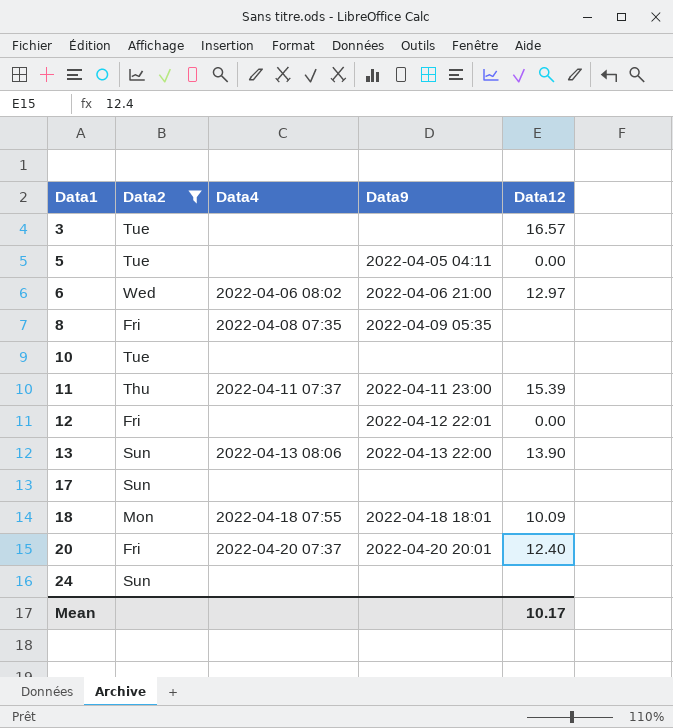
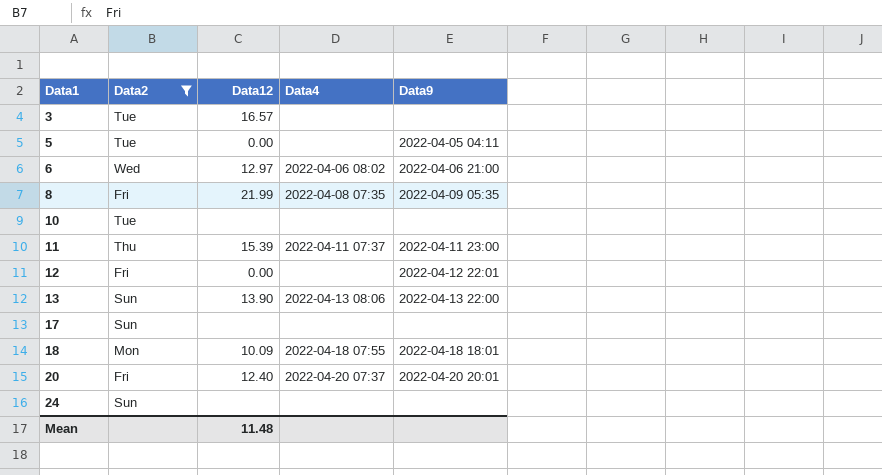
column Data12 | position: 5 -> 3
8 | Data12: none -> 21.99
Mean | Data12: 10.17 -> 11.48

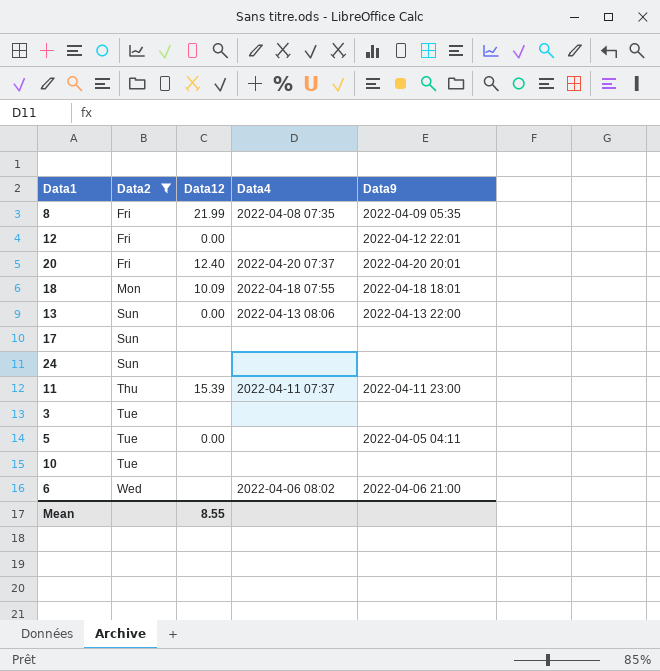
row order: Data1 ascending -> Data2 ascending
13 | Data12: 13.90 -> 0.00
3 | Data12: 16.57 -> none
6 | Data12: 12.97 -> none
Mean | Data12: 11.48 -> 8.55

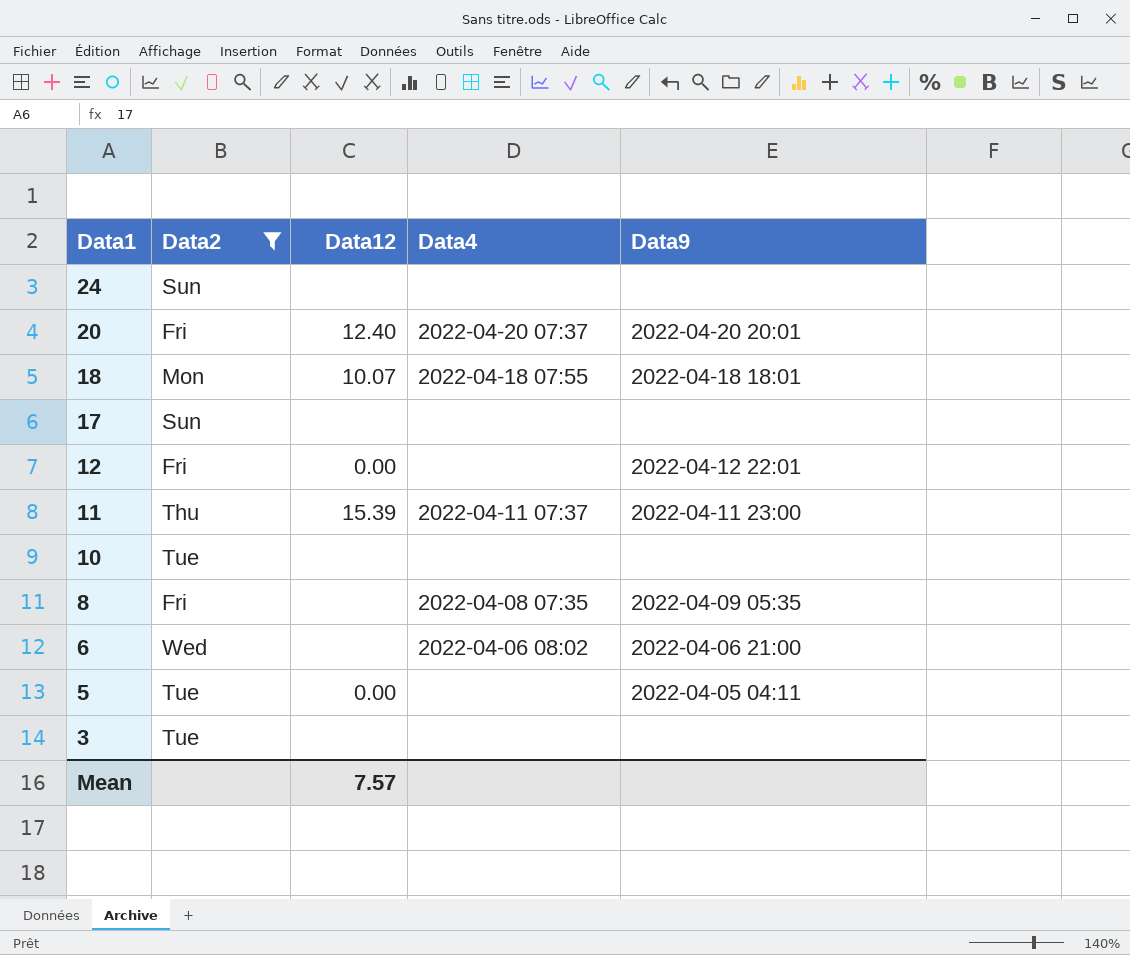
row order: Data2 ascending -> Data1 descending
row 13: Sun | 0.00 | 2022-04-13 08:06 | 2022-04-13 22:00 -> none
18 | Data12: 10.09 -> 10.07
8 | Data12: 21.99 -> none
Mean | Data12: 8.55 -> 7.57

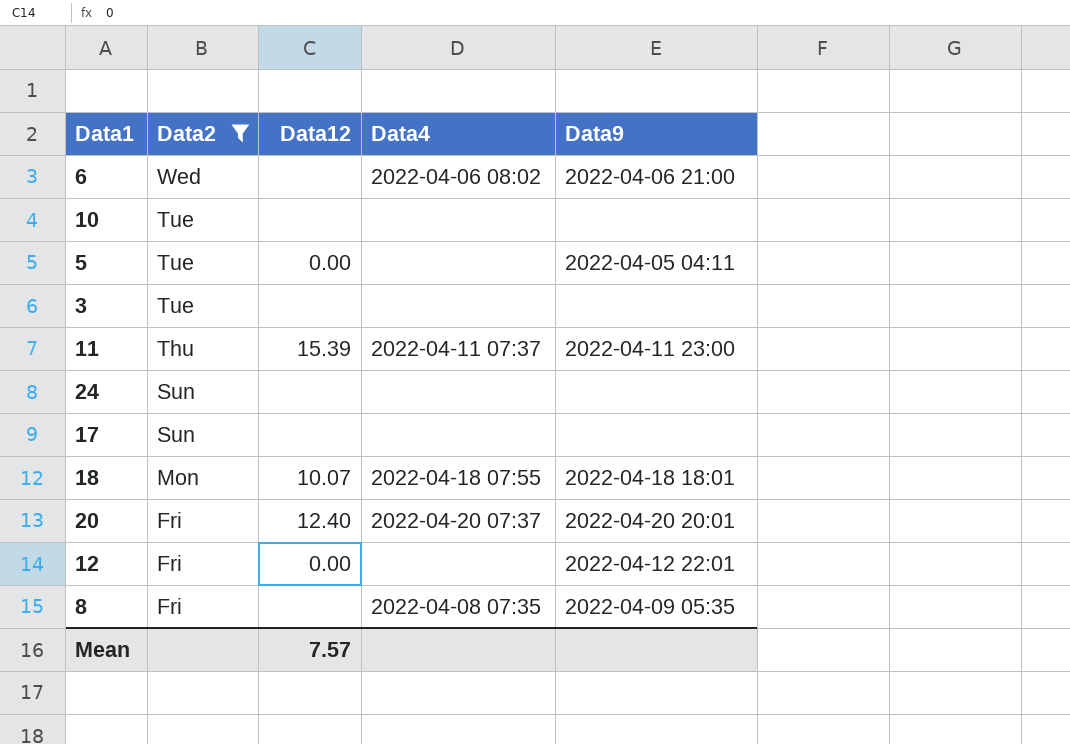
row order: Data1 descending -> Data2 descending

